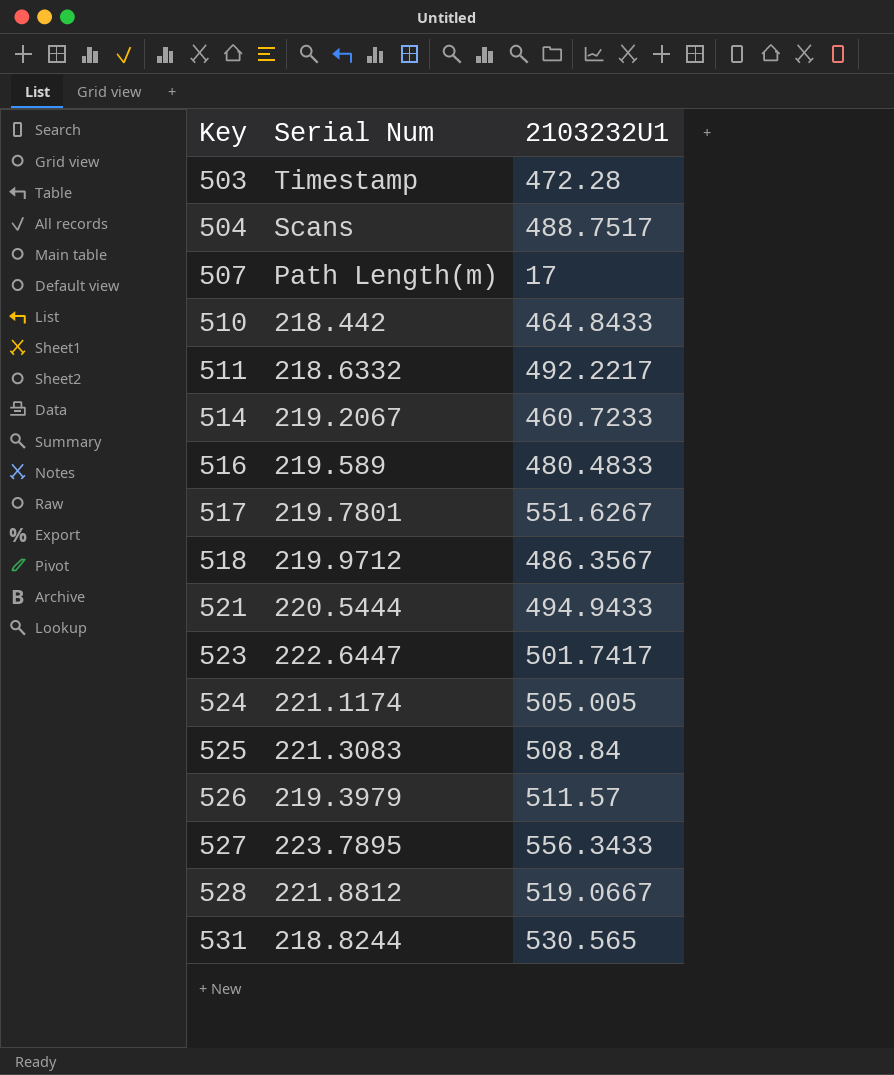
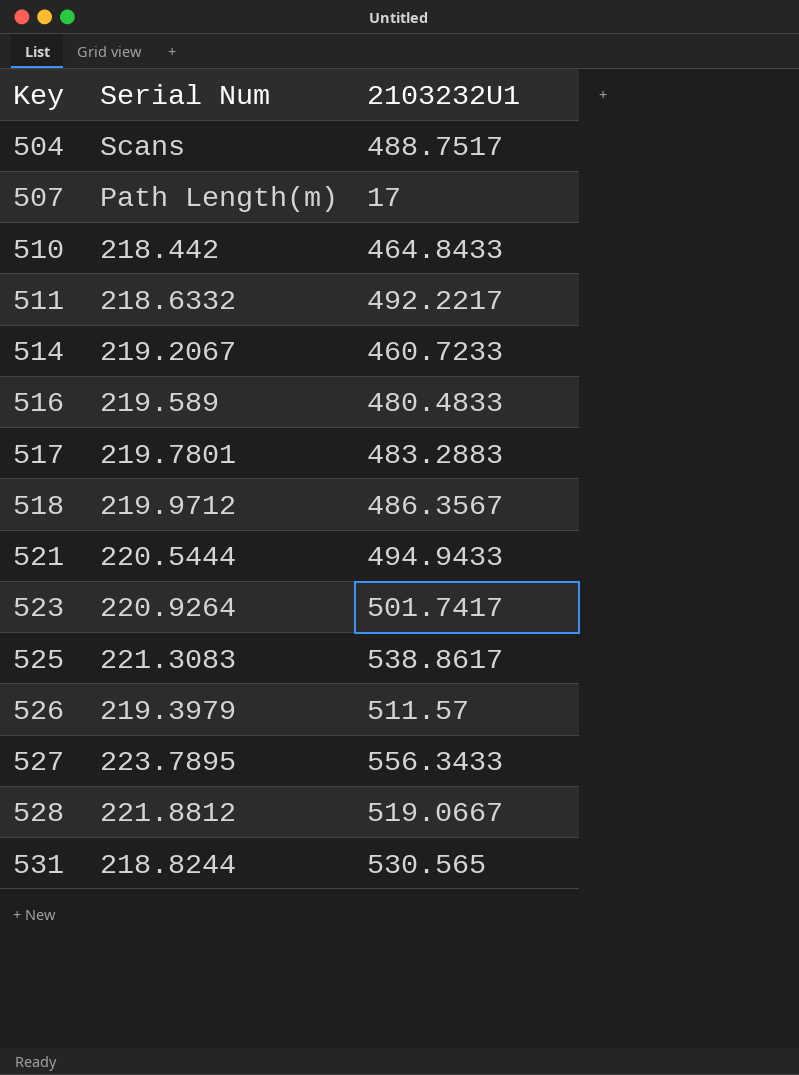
row 503: Timestamp | 472.28 -> none
row 524: 221.1174 | 505.005 -> none
517 | 2103232U1: 551.6267 -> 483.2883
523 | Serial Num: 222.6447 -> 220.9264
525 | 2103232U1: 508.84 -> 538.8617

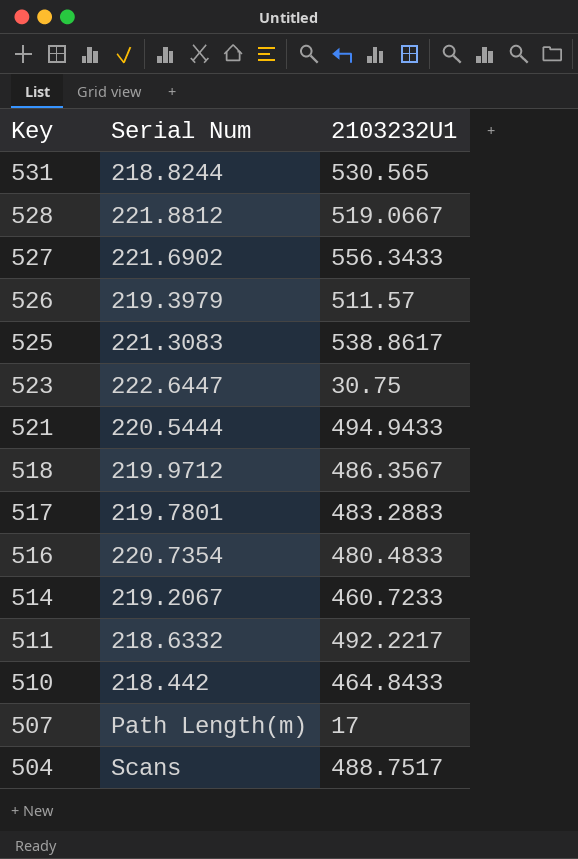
row order: Key ascending -> Key descending
527 | Serial Num: 223.7895 -> 221.6902
523 | Serial Num: 220.9264 -> 222.6447
523 | 2103232U1: 501.7417 -> 30.75
516 | Serial Num: 219.589 -> 220.7354

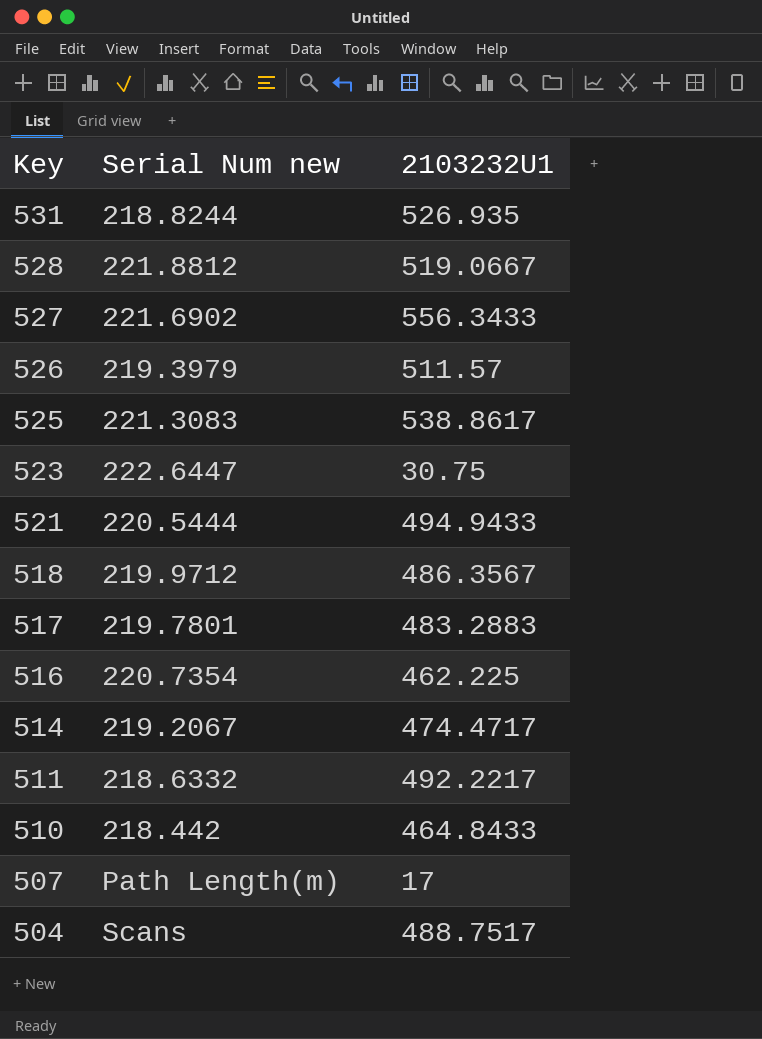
column name: Serial Num -> Serial Num new
531 | 2103232U1: 530.565 -> 526.935
516 | 2103232U1: 480.4833 -> 462.225
514 | 2103232U1: 460.7233 -> 474.4717

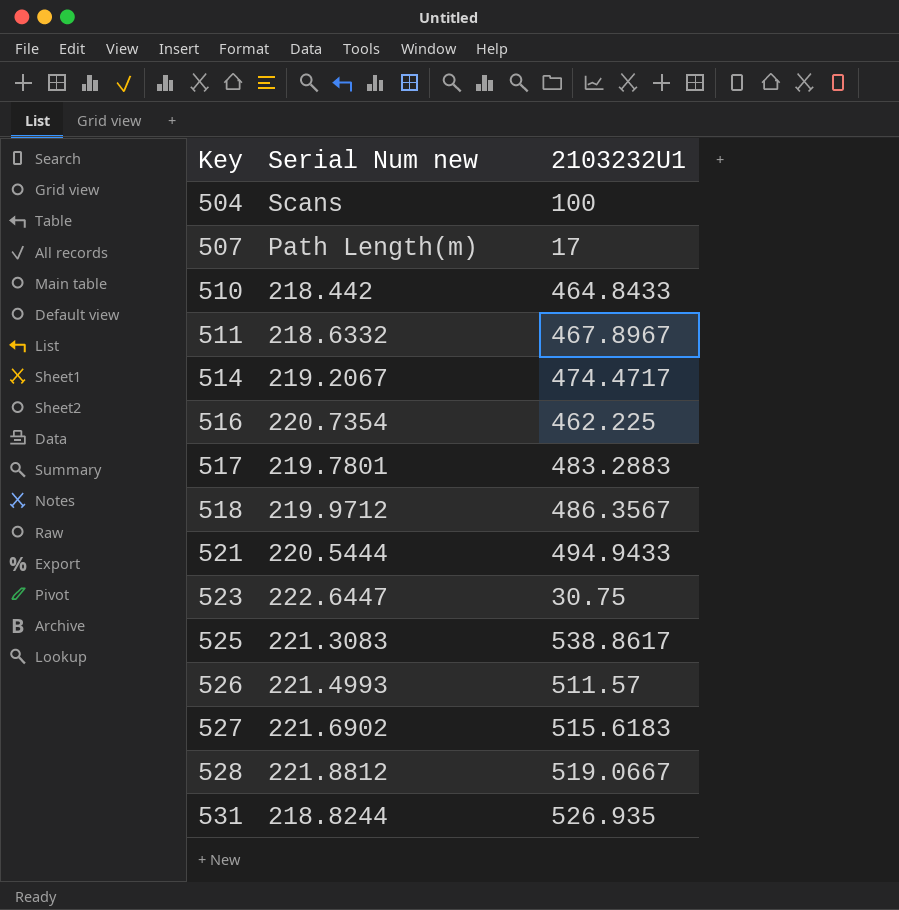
row order: Key descending -> Key ascending
504 | 2103232U1: 488.7517 -> 100
511 | 2103232U1: 492.2217 -> 467.8967
526 | Serial Num new: 219.3979 -> 221.4993
527 | 2103232U1: 556.3433 -> 515.6183

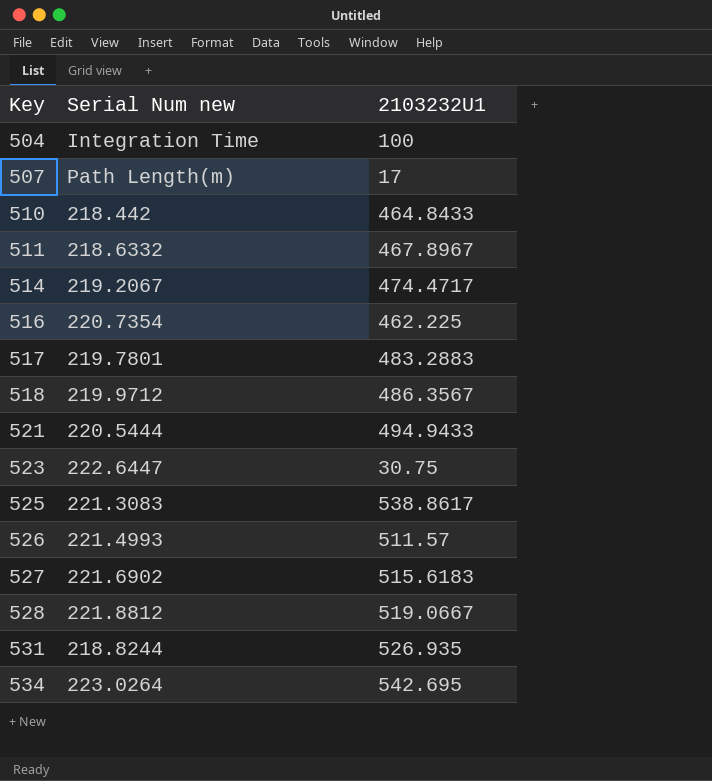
504 | Serial Num new: Scans -> Integration Time
row 534: none -> 223.0264 | 542.695

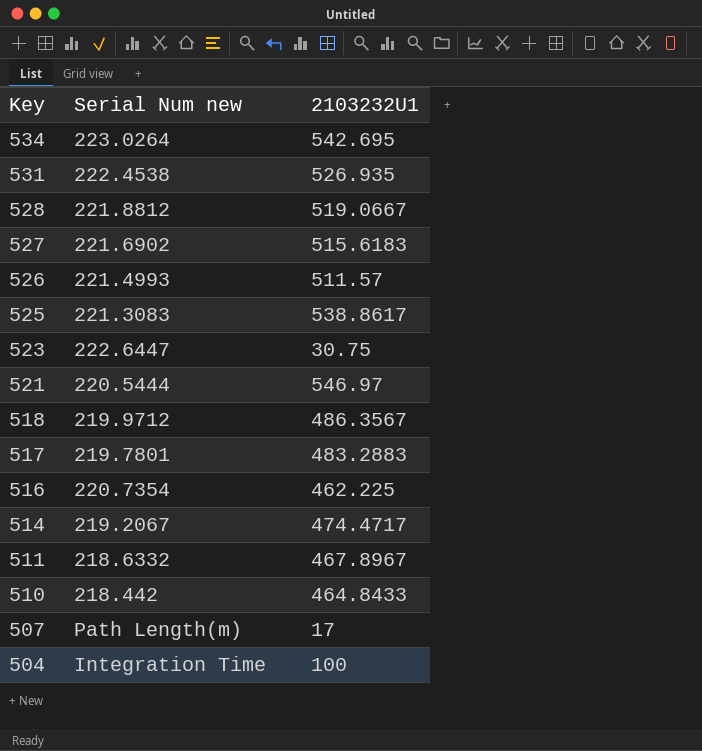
row order: Key ascending -> Key descending
531 | Serial Num new: 218.8244 -> 222.4538
521 | 2103232U1: 494.9433 -> 546.97

